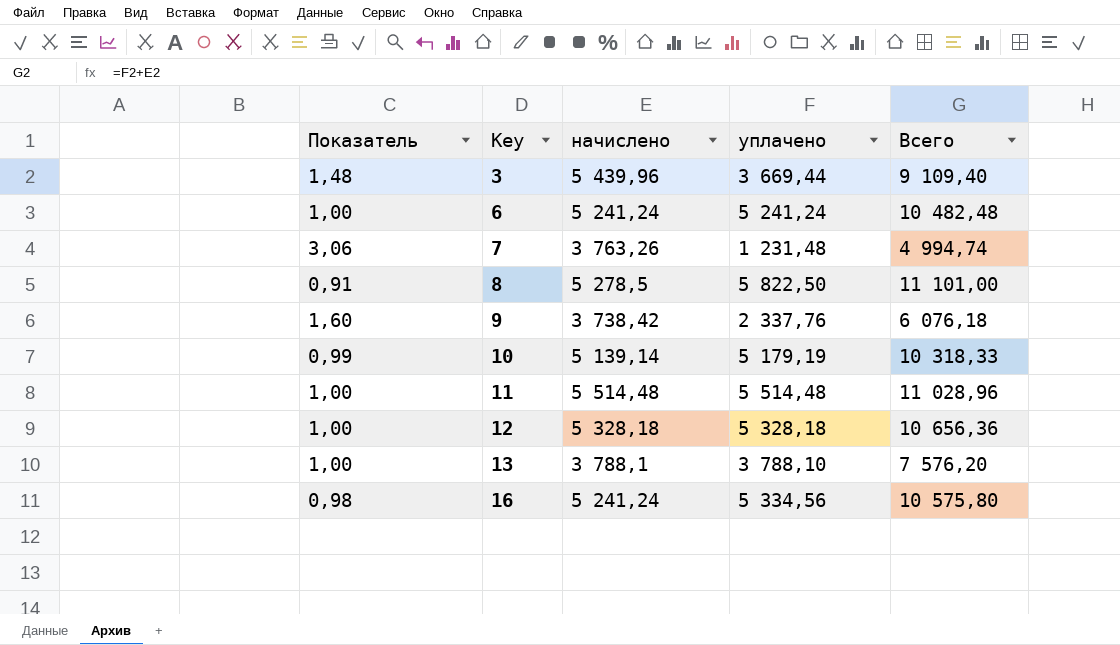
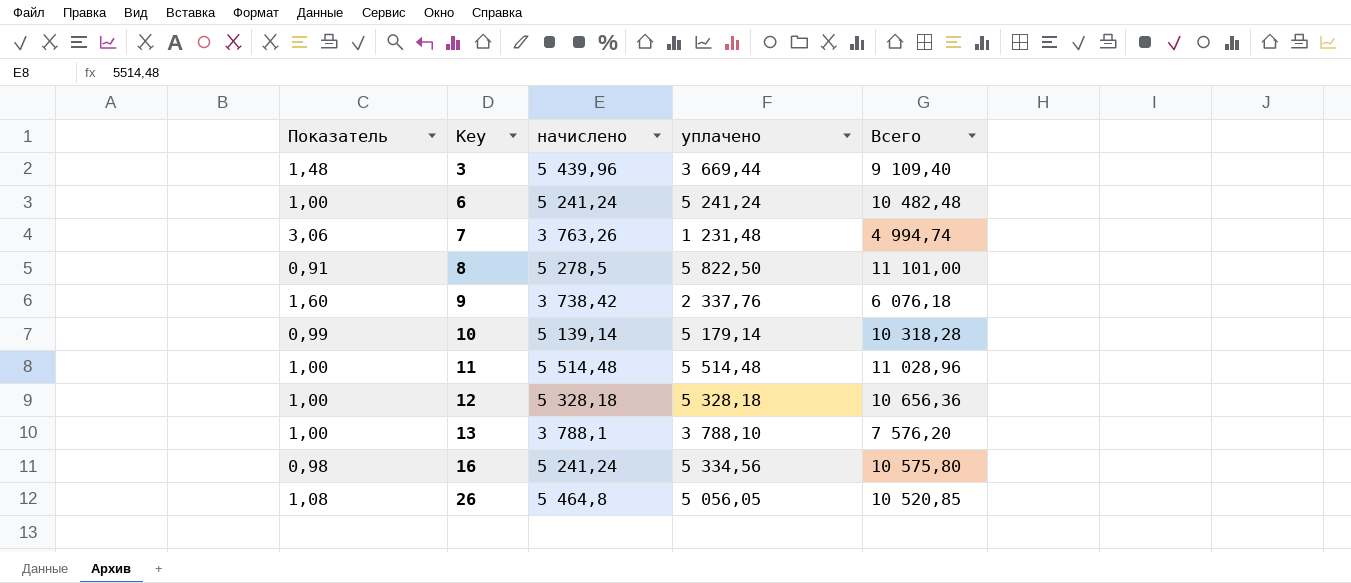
10 | уплачено: 5 179,19 -> 5 179,14
10 | Всего: 10 318,33 -> 10 318,28
row 26: none -> 1,08 | 5 464,8 | 5 056,05 | 10 520,85

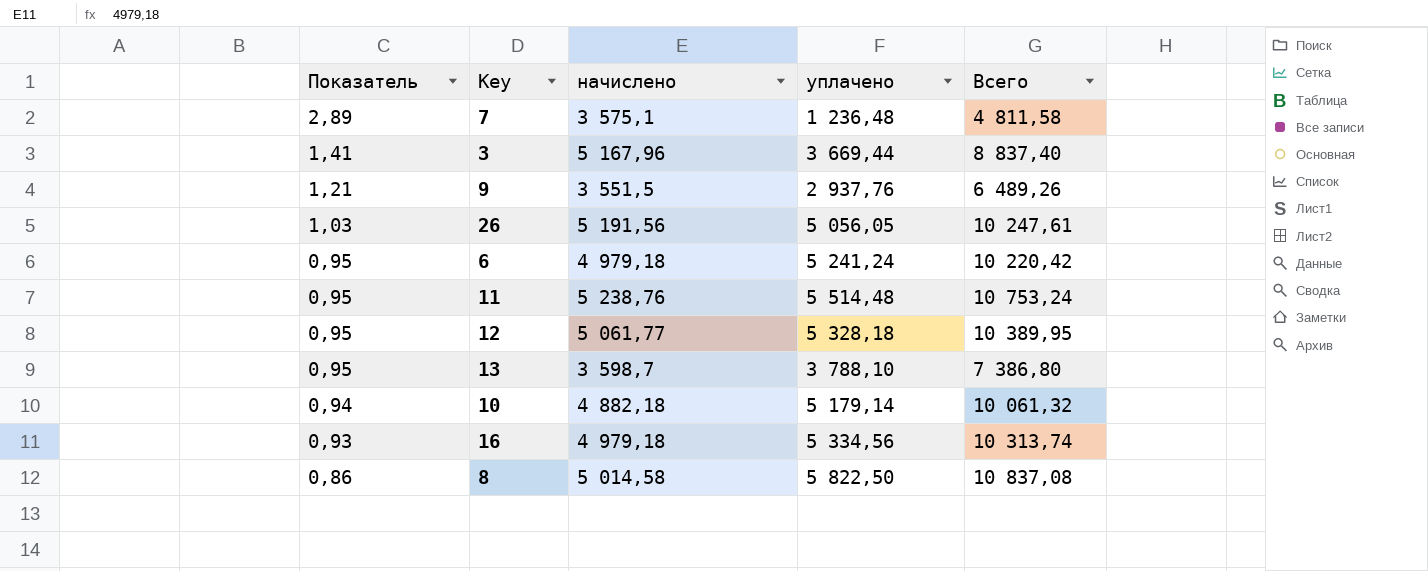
row order: Key ascending -> Показатель descending
7 | Показатель: 3,06 -> 2,89
7 | начислено: 3 763,26 -> 3 575,1
7 | уплачено: 1 231,48 -> 1 236,48
7 | Всего: 4 994,74 -> 4 811,58
3 | Показатель: 1,48 -> 1,41
3 | начислено: 5 439,96 -> 5 167,96
3 | Всего: 9 109,40 -> 8 837,40
9 | Показатель: 1,60 -> 1,21
9 | начислено: 3 738,42 -> 3 551,5
9 | уплачено: 2 337,76 -> 2 937,76
9 | Всего: 6 076,18 -> 6 489,26
26 | Показатель: 1,08 -> 1,03
26 | начислено: 5 464,8 -> 5 191,56
26 | Всего: 10 520,85 -> 10 247,61
6 | Показатель: 1,00 -> 0,95
6 | начислено: 5 241,24 -> 4 979,18
6 | Всего: 10 482,48 -> 10 220,42
11 | Показатель: 1,00 -> 0,95
11 | начислено: 5 514,48 -> 5 238,76
11 | Всего: 11 028,96 -> 10 753,24
12 | Показатель: 1,00 -> 0,95
12 | начислено: 5 328,18 -> 5 061,77
12 | Всего: 10 656,36 -> 10 389,95
13 | Показатель: 1,00 -> 0,95
13 | начислено: 3 788,1 -> 3 598,7
13 | Всего: 7 576,20 -> 7 386,80
10 | Показатель: 0,99 -> 0,94
10 | начислено: 5 139,14 -> 4 882,18
10 | Всего: 10 318,28 -> 10 061,32
16 | Показатель: 0,98 -> 0,93
16 | начислено: 5 241,24 -> 4 979,18
16 | Всего: 10 575,80 -> 10 313,74
8 | Показатель: 0,91 -> 0,86
8 | начислено: 5 278,5 -> 5 014,58
8 | Всего: 11 101,00 -> 10 837,08

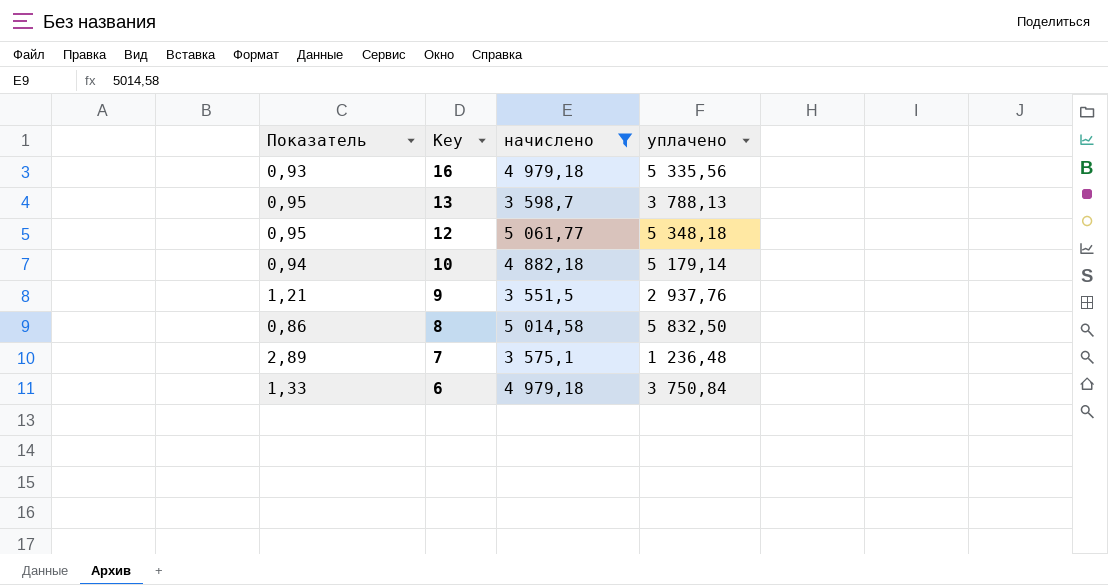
filter: none -> начислено <= 5 061,77
row order: Показатель descending -> Key descending
column Всего | formula: [начислено] + [уплачено] -> none
16 | уплачено: 5 334,56 -> 5 335,56
13 | уплачено: 3 788,10 -> 3 788,13
12 | уплачено: 5 328,18 -> 5 348,18
8 | уплачено: 5 822,50 -> 5 832,50
6 | Показатель: 0,95 -> 1,33
6 | уплачено: 5 241,24 -> 3 750,84

